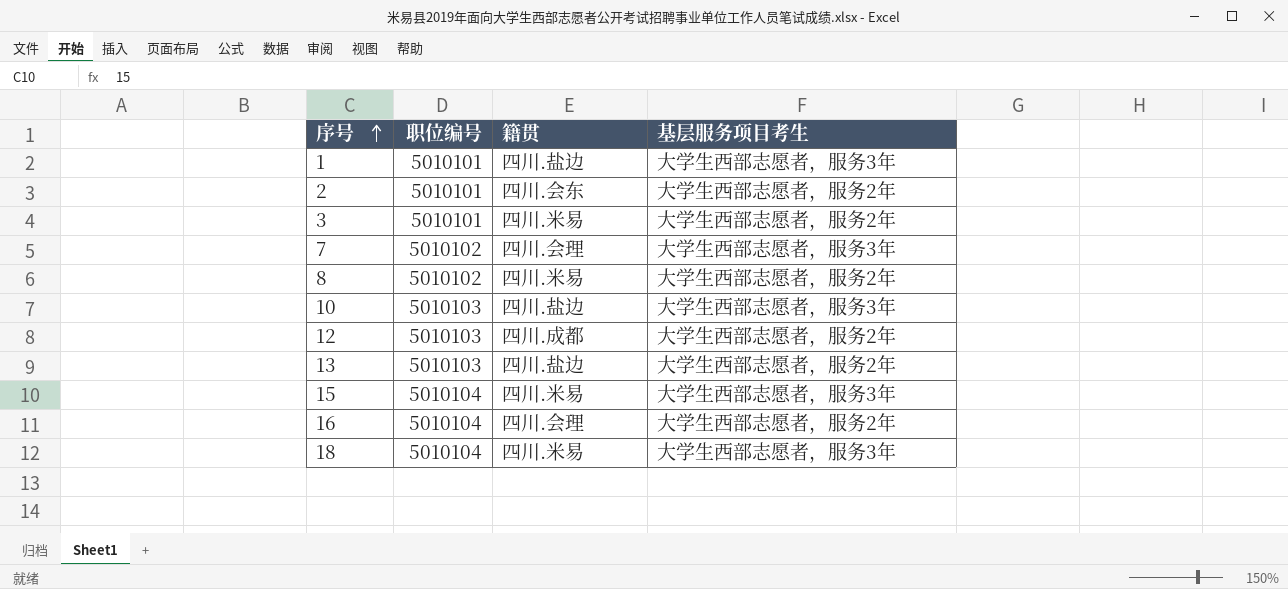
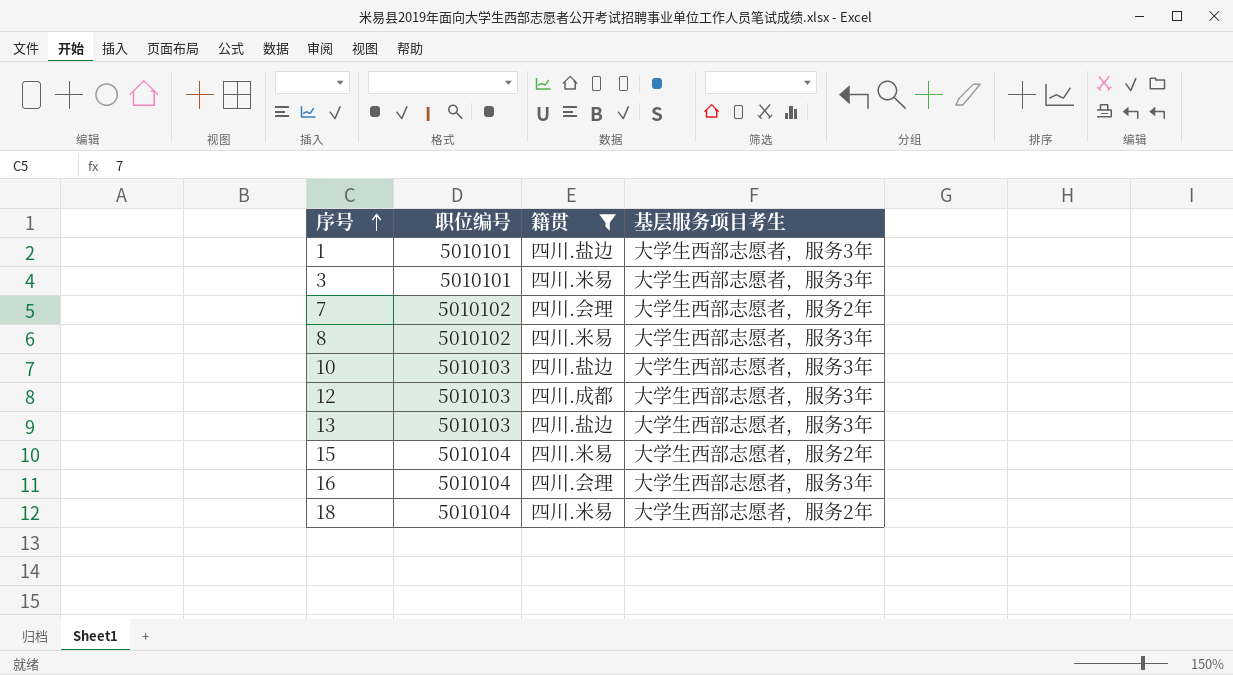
filter: none -> 籍贯 != 四川.会东
3 | 基层服务项目考生: 大学生西部志愿者，服务2年 -> 大学生西部志愿者，服务3年
7 | 基层服务项目考生: 大学生西部志愿者，服务3年 -> 大学生西部志愿者，服务2年
8 | 基层服务项目考生: 大学生西部志愿者，服务2年 -> 大学生西部志愿者，服务3年
12 | 基层服务项目考生: 大学生西部志愿者，服务2年 -> 大学生西部志愿者，服务3年
13 | 基层服务项目考生: 大学生西部志愿者，服务2年 -> 大学生西部志愿者，服务3年
15 | 基层服务项目考生: 大学生西部志愿者，服务3年 -> 大学生西部志愿者，服务2年
16 | 基层服务项目考生: 大学生西部志愿者，服务2年 -> 大学生西部志愿者，服务3年
18 | 基层服务项目考生: 大学生西部志愿者，服务3年 -> 大学生西部志愿者，服务2年

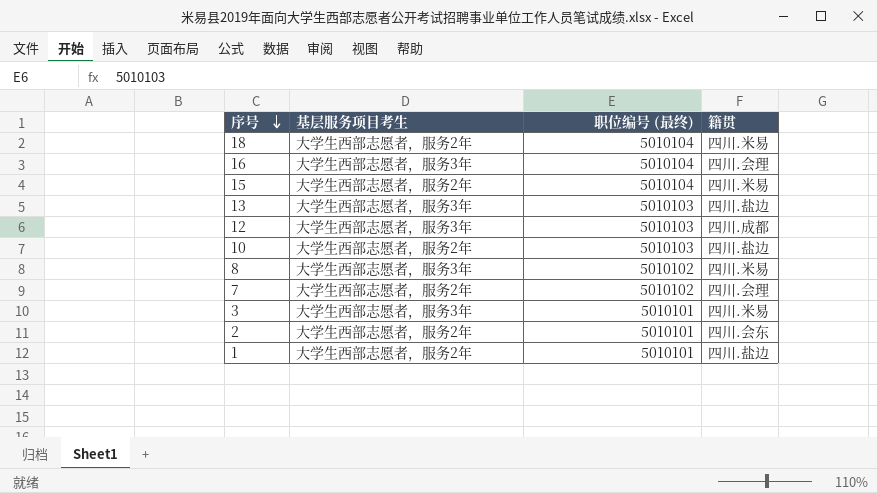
filter: 籍贯 != 四川.会东 -> none
row order: 序号 ascending -> 序号 descending
column 基层服务项目考生 | position: 4 -> 2
column name: 职位编号 -> 职位编号 (最终)
10 | 基层服务项目考生: 大学生西部志愿者，服务3年 -> 大学生西部志愿者，服务2年
1 | 基层服务项目考生: 大学生西部志愿者，服务3年 -> 大学生西部志愿者，服务2年

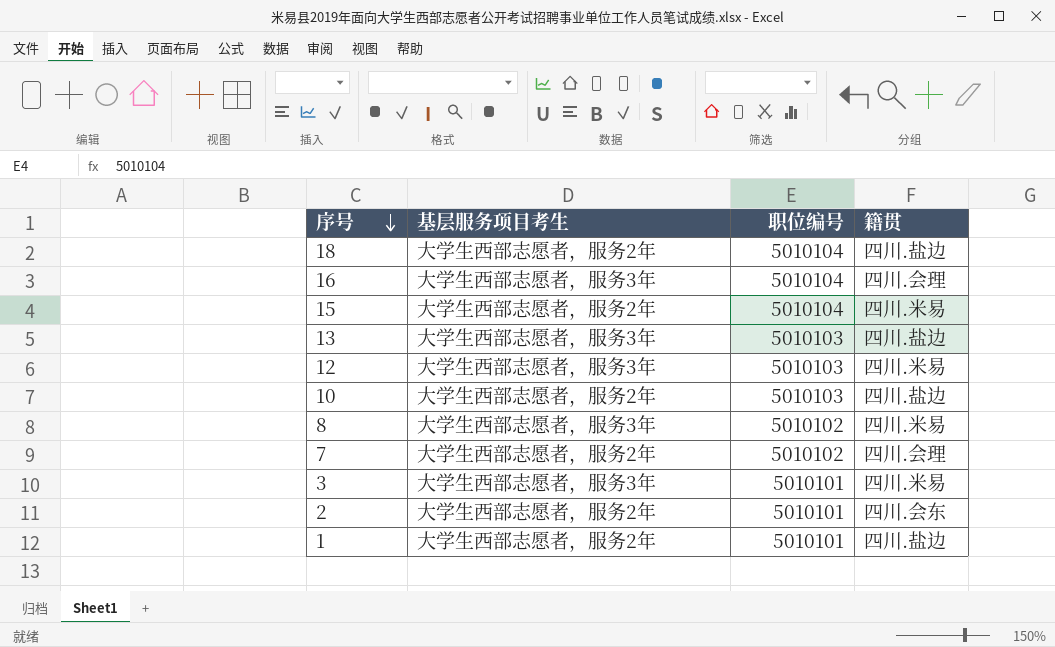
column name: 职位编号 (最终) -> 职位编号
18 | 籍贯: 四川.米易 -> 四川.盐边
12 | 籍贯: 四川.成都 -> 四川.米易

